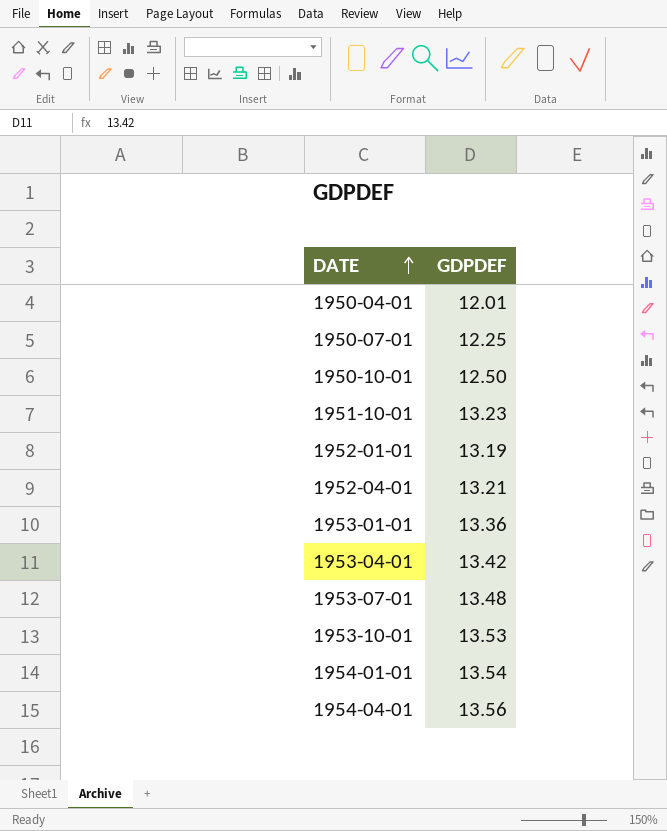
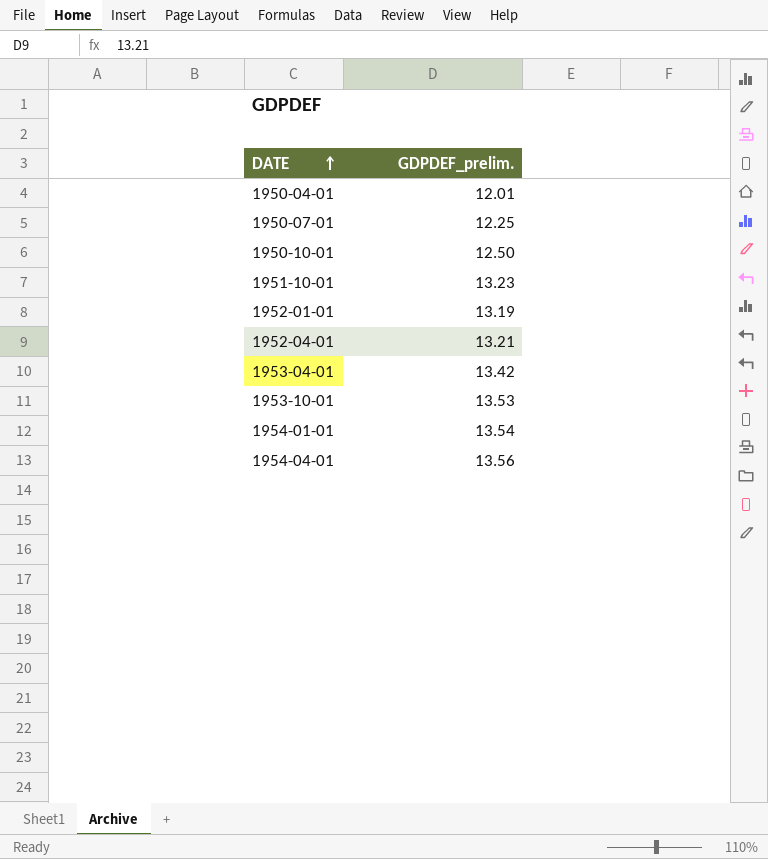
column name: GDPDEF -> GDPDEF_prelim.
row 1953-01-01: 13.36 -> none
row 1953-07-01: 13.48 -> none

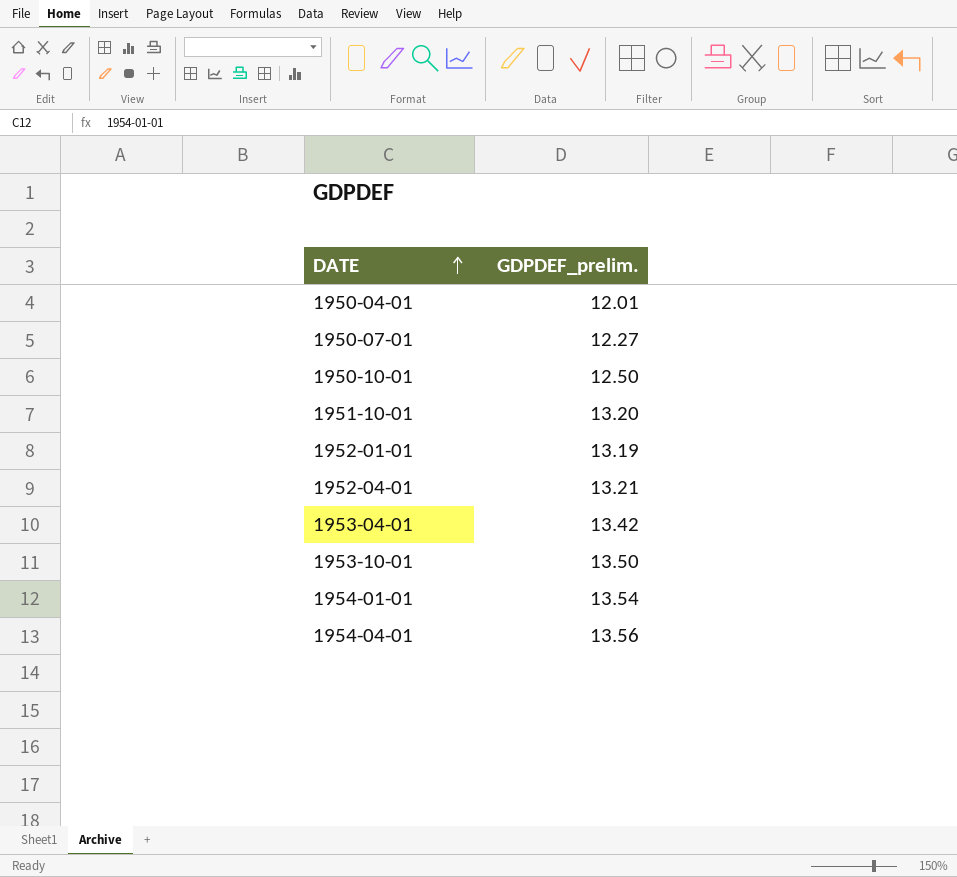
1950-07-01 | GDPDEF_prelim.: 12.25 -> 12.27
1951-10-01 | GDPDEF_prelim.: 13.23 -> 13.20
1953-10-01 | GDPDEF_prelim.: 13.53 -> 13.50

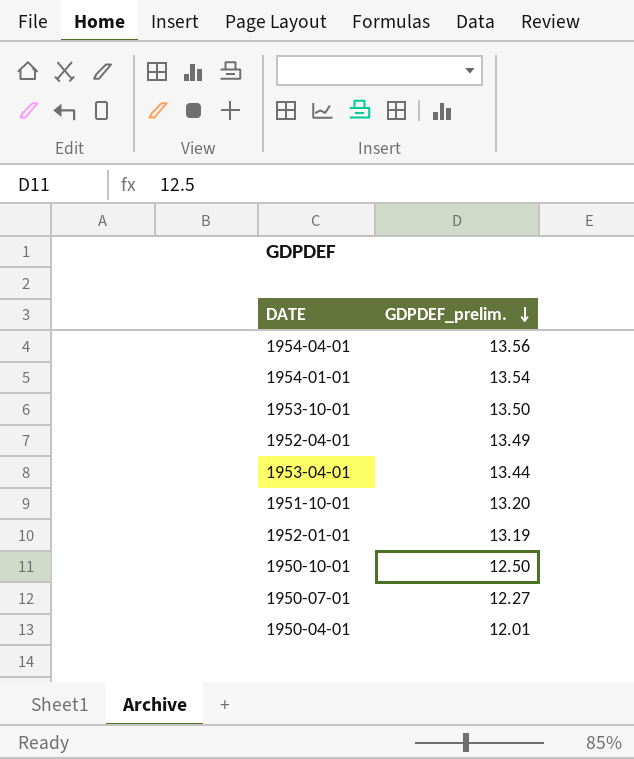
row order: DATE ascending -> GDPDEF_prelim. descending
1952-04-01 | GDPDEF_prelim.: 13.21 -> 13.49
1953-04-01 | GDPDEF_prelim.: 13.42 -> 13.44

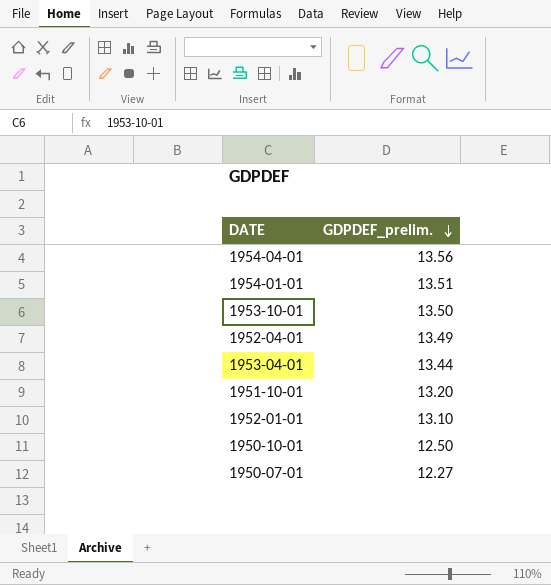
row 1950-04-01: 12.01 -> none
1954-01-01 | GDPDEF_prelim.: 13.54 -> 13.51
1952-01-01 | GDPDEF_prelim.: 13.19 -> 13.10

